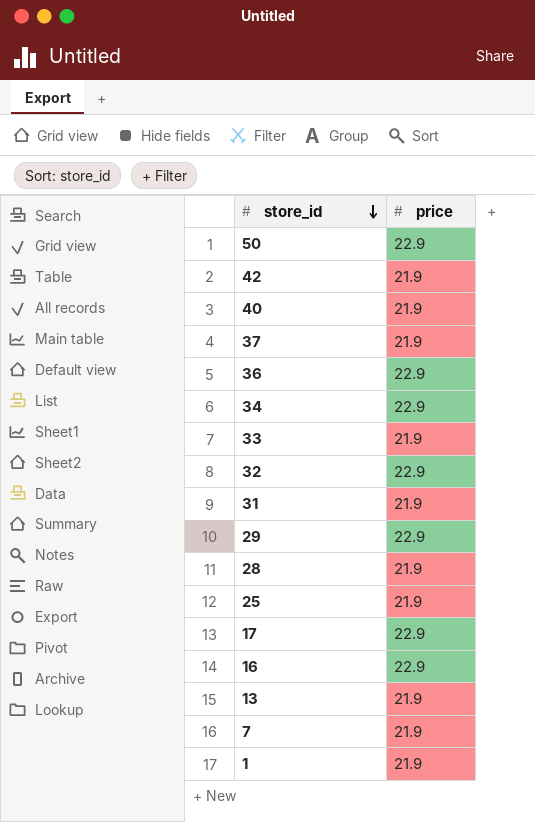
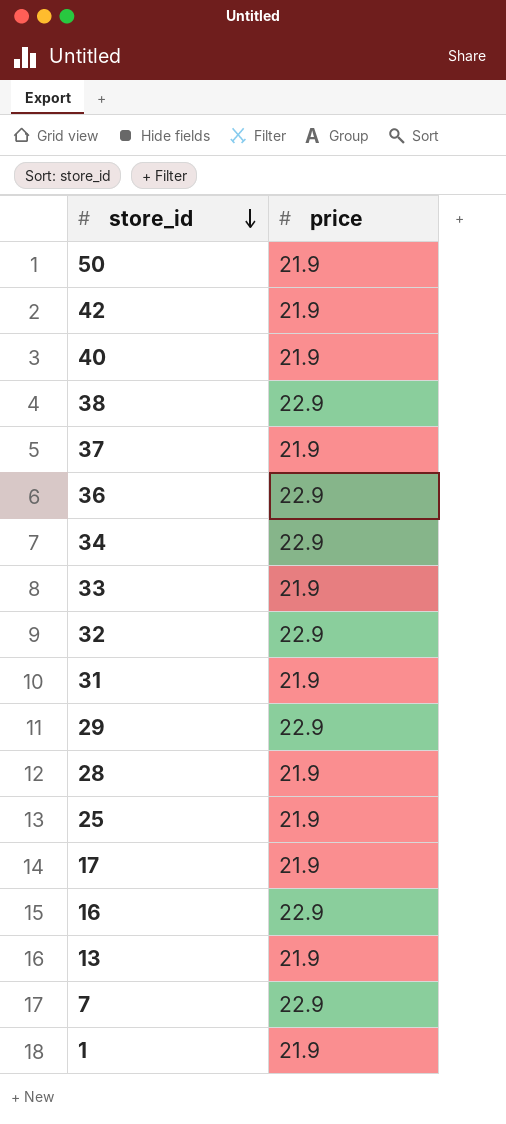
50 | price: 22.9 -> 21.9
row 38: none -> 22.9
17 | price: 22.9 -> 21.9
7 | price: 21.9 -> 22.9

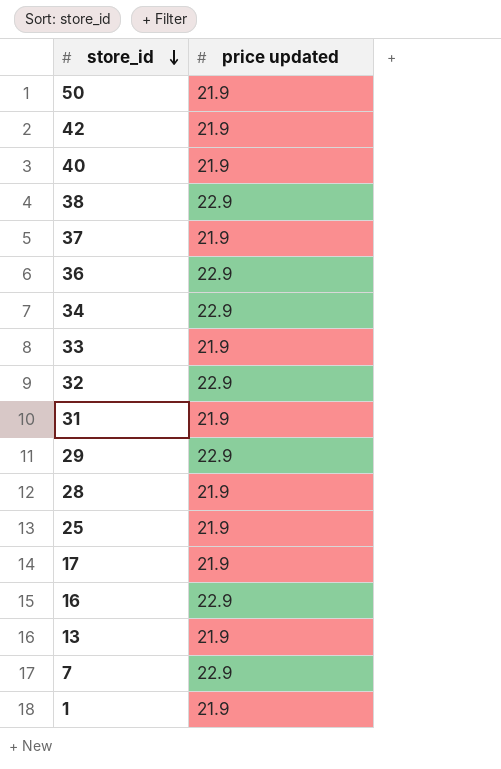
column name: price -> price updated

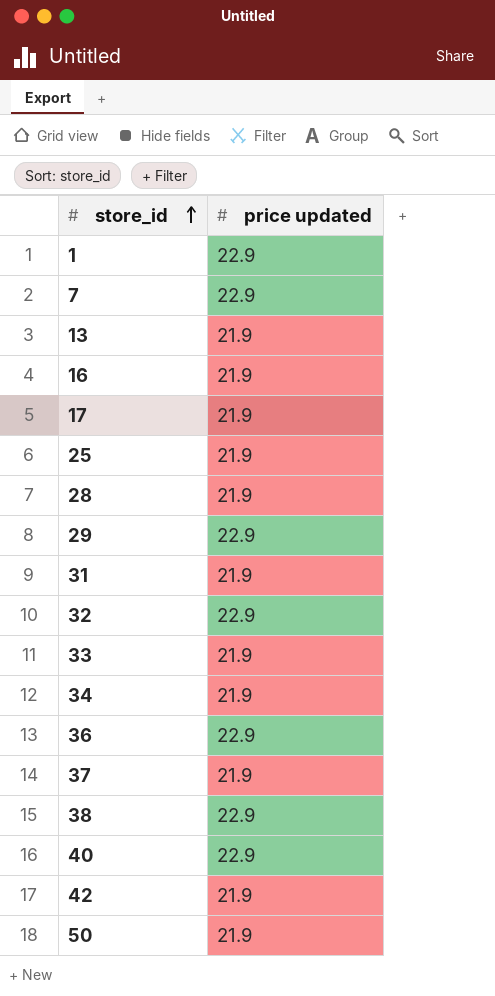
row order: store_id descending -> store_id ascending
1 | price updated: 21.9 -> 22.9
16 | price updated: 22.9 -> 21.9
34 | price updated: 22.9 -> 21.9
40 | price updated: 21.9 -> 22.9

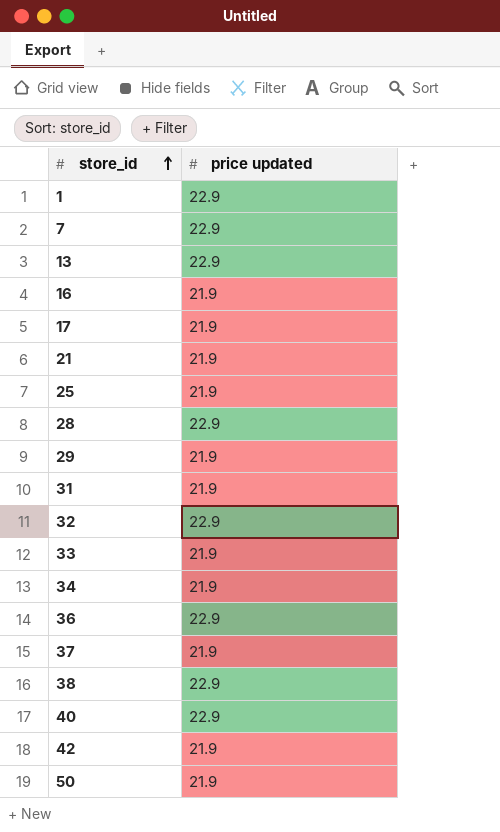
13 | price updated: 21.9 -> 22.9
row 21: none -> 21.9
28 | price updated: 21.9 -> 22.9
29 | price updated: 22.9 -> 21.9

